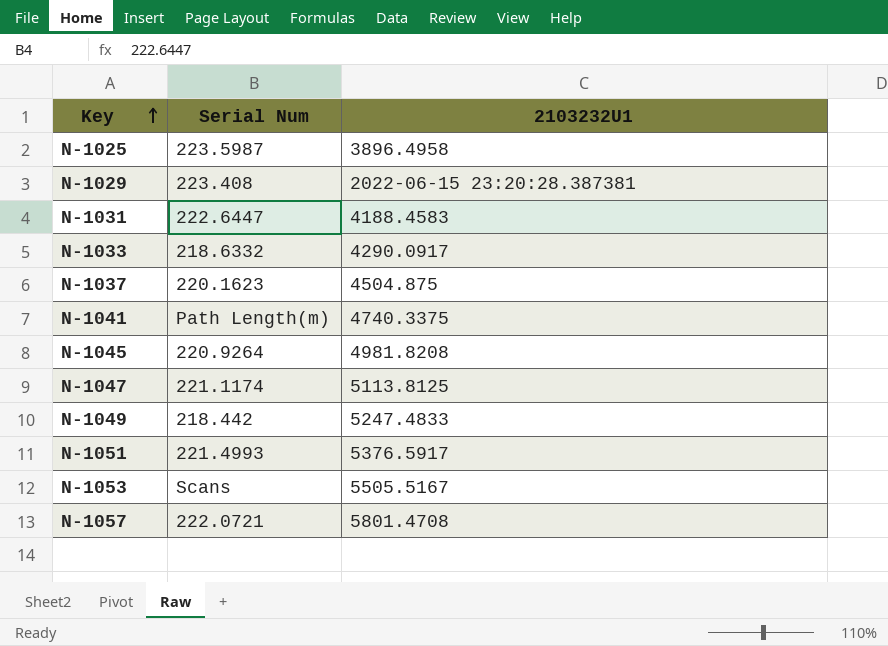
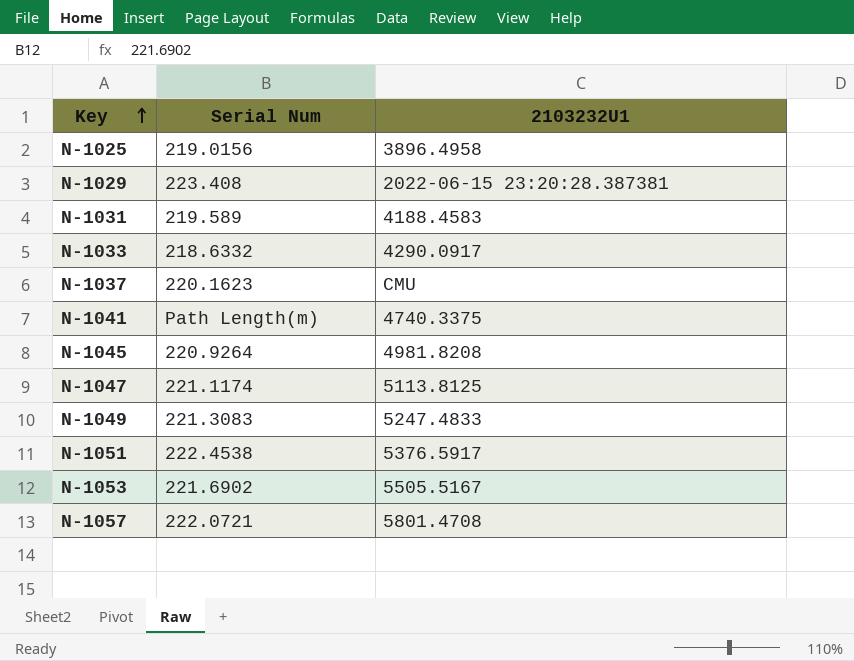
N-1025 | Serial Num: 223.5987 -> 219.0156
N-1031 | Serial Num: 222.6447 -> 219.589
N-1037 | 2103232U1: 4504.875 -> CMU
N-1049 | Serial Num: 218.442 -> 221.3083
N-1051 | Serial Num: 221.4993 -> 222.4538
N-1053 | Serial Num: Scans -> 221.6902

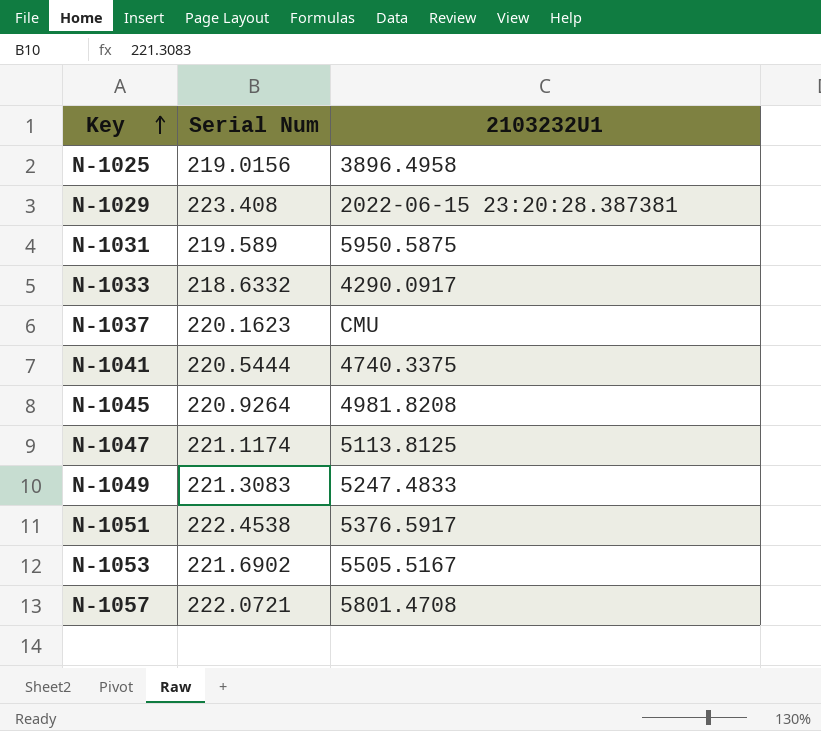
N-1031 | 2103232U1: 4188.4583 -> 5950.5875
N-1041 | Serial Num: Path Length(m) -> 220.5444

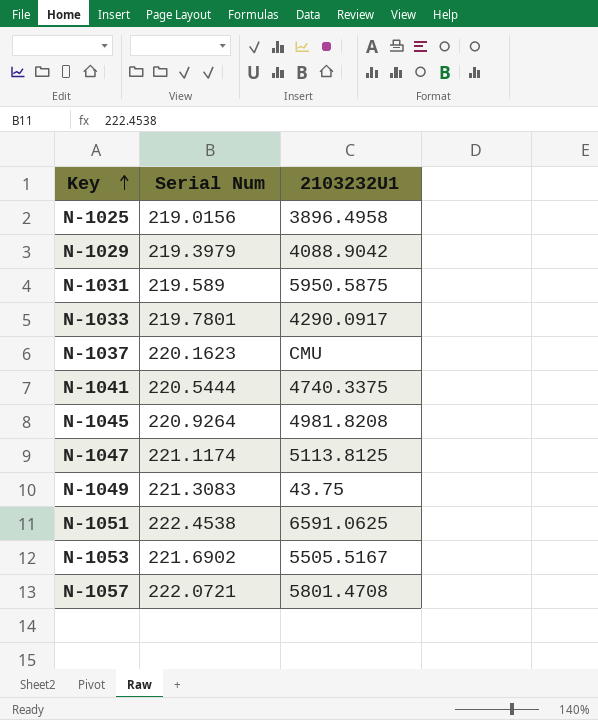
N-1029 | Serial Num: 223.408 -> 219.3979
N-1029 | 2103232U1: 2022-06-15 23:20:28.387381 -> 4088.9042
N-1033 | Serial Num: 218.6332 -> 219.7801
N-1049 | 2103232U1: 5247.4833 -> 43.75
N-1051 | 2103232U1: 5376.5917 -> 6591.0625

